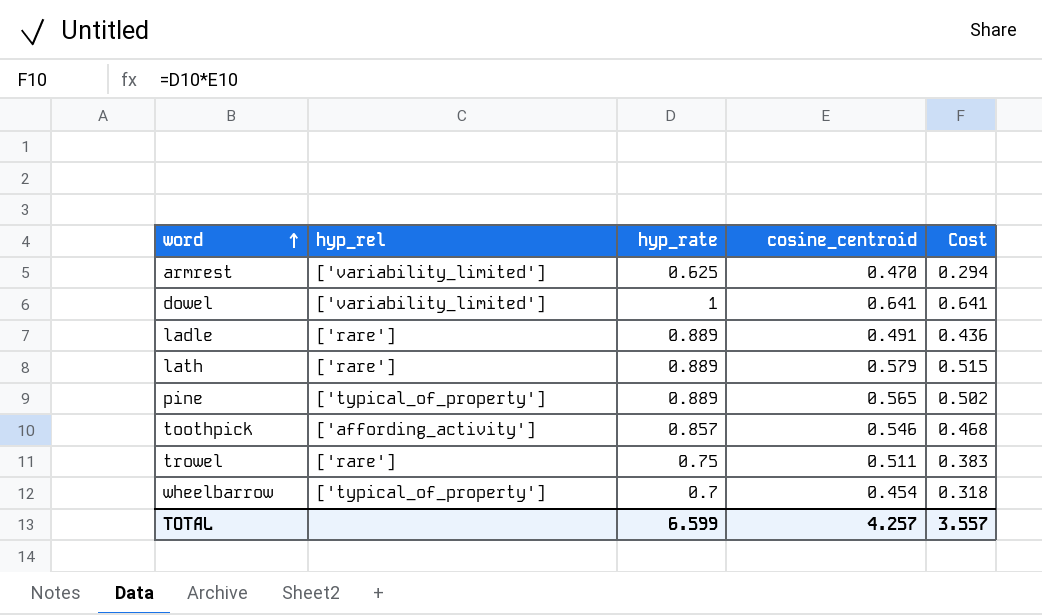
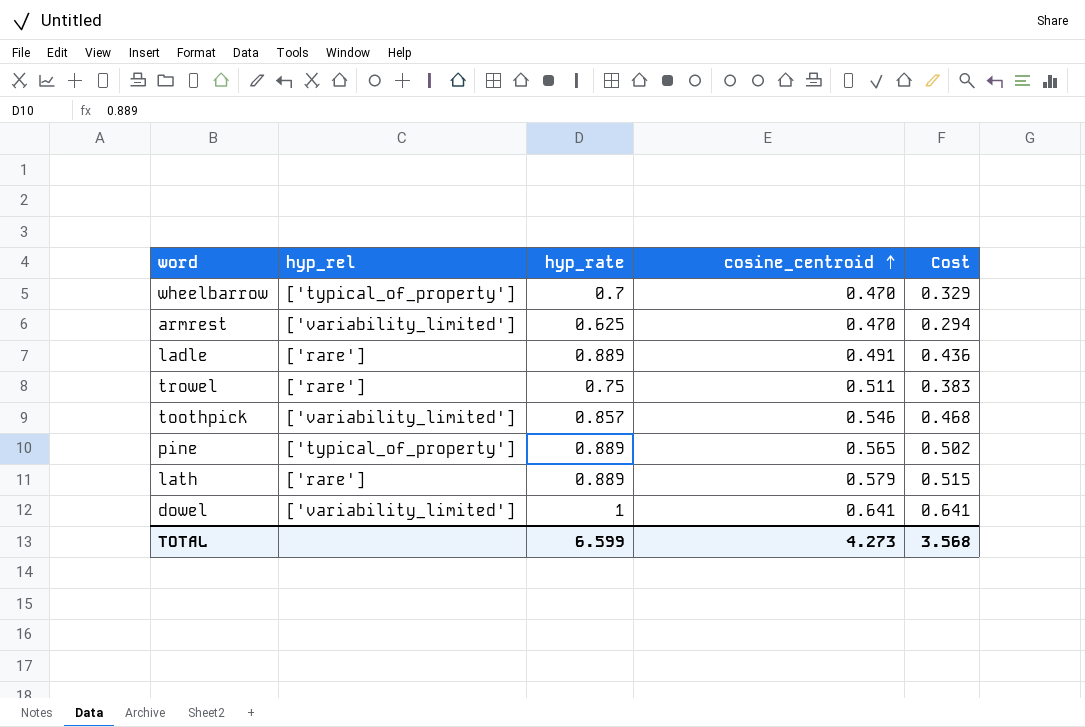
row order: word ascending -> cosine_centroid ascending
wheelbarrow | cosine_centroid: 0.454 -> 0.470
wheelbarrow | Cost: 0.318 -> 0.329
toothpick | hyp_rel: ['affording_activity'] -> ['variability_limited']
TOTAL | cosine_centroid: 4.257 -> 4.273
TOTAL | Cost: 3.557 -> 3.568

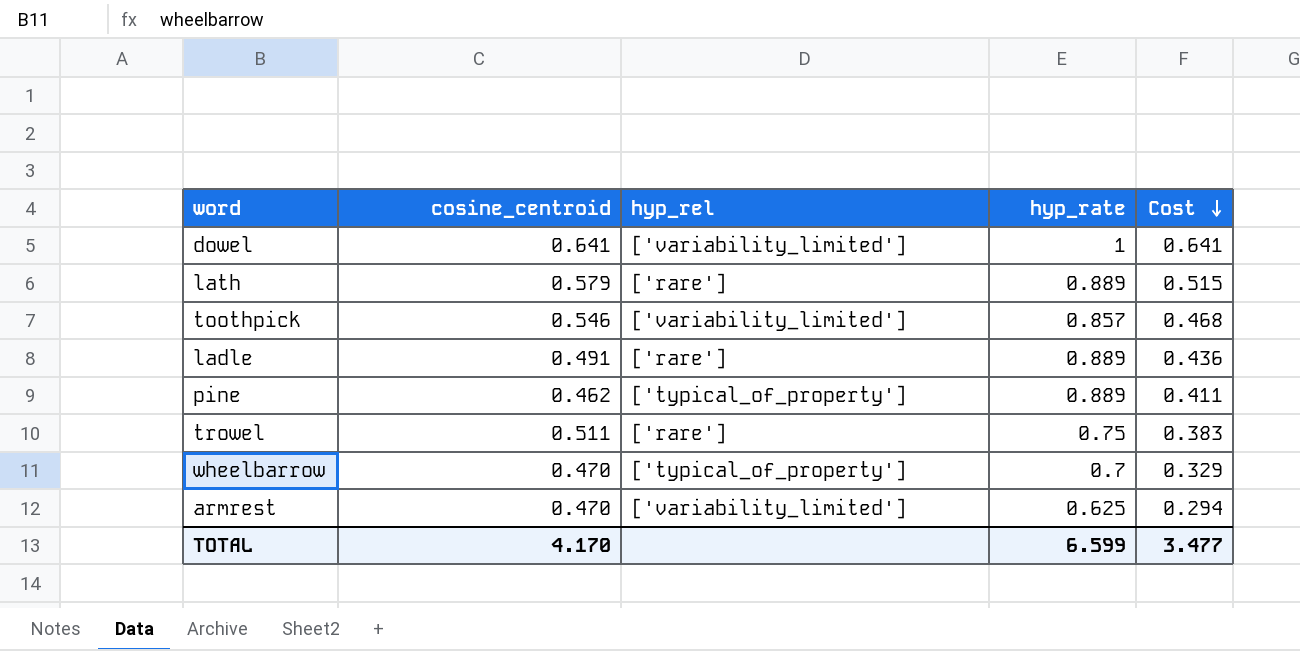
row order: cosine_centroid ascending -> Cost descending
column cosine_centroid | position: 4 -> 2
pine | cosine_centroid: 0.565 -> 0.462
pine | Cost: 0.502 -> 0.411
TOTAL | cosine_centroid: 4.273 -> 4.170
TOTAL | Cost: 3.568 -> 3.477

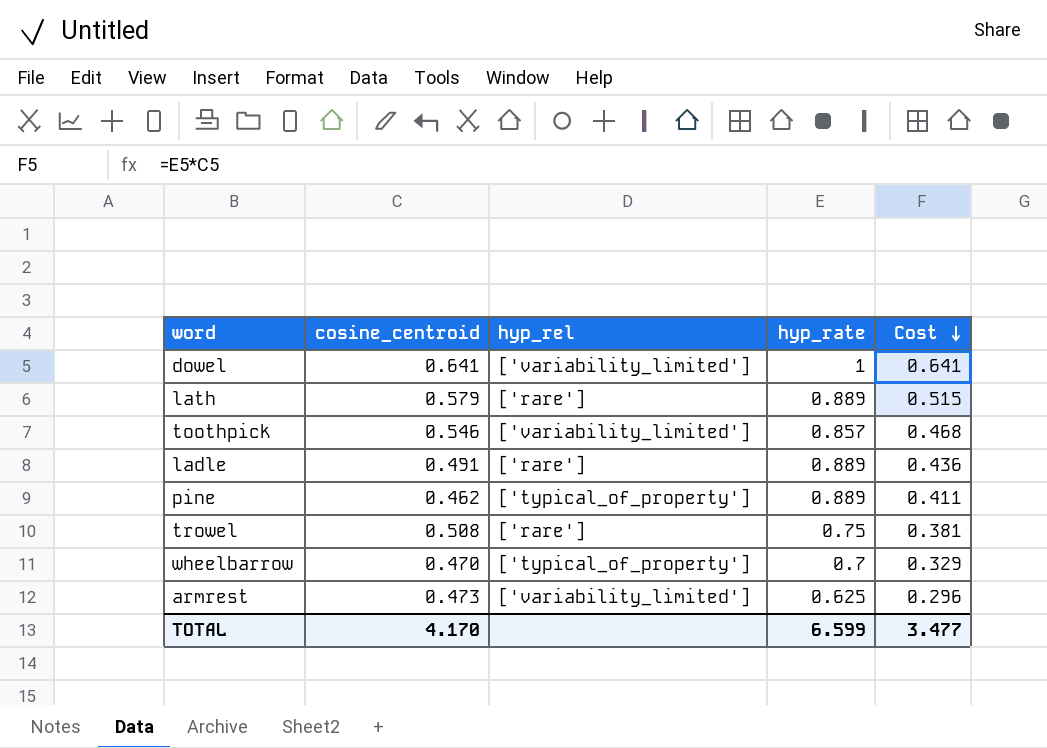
trowel | cosine_centroid: 0.511 -> 0.508
trowel | Cost: 0.383 -> 0.381
armrest | cosine_centroid: 0.470 -> 0.473
armrest | Cost: 0.294 -> 0.296

